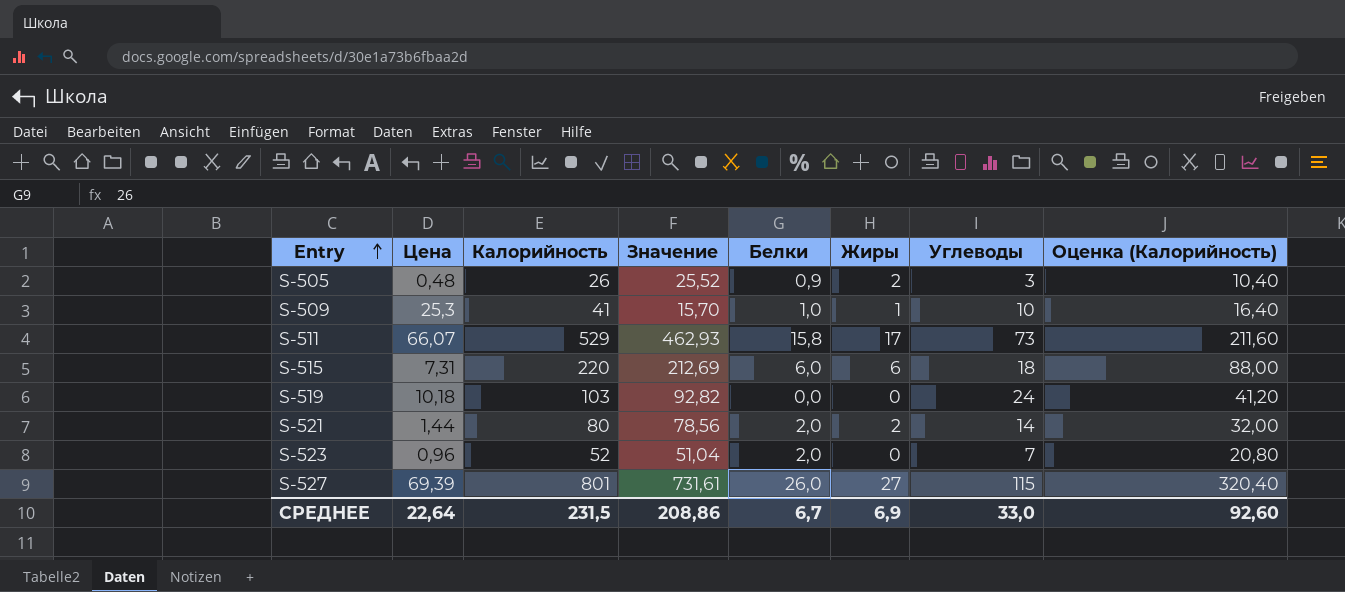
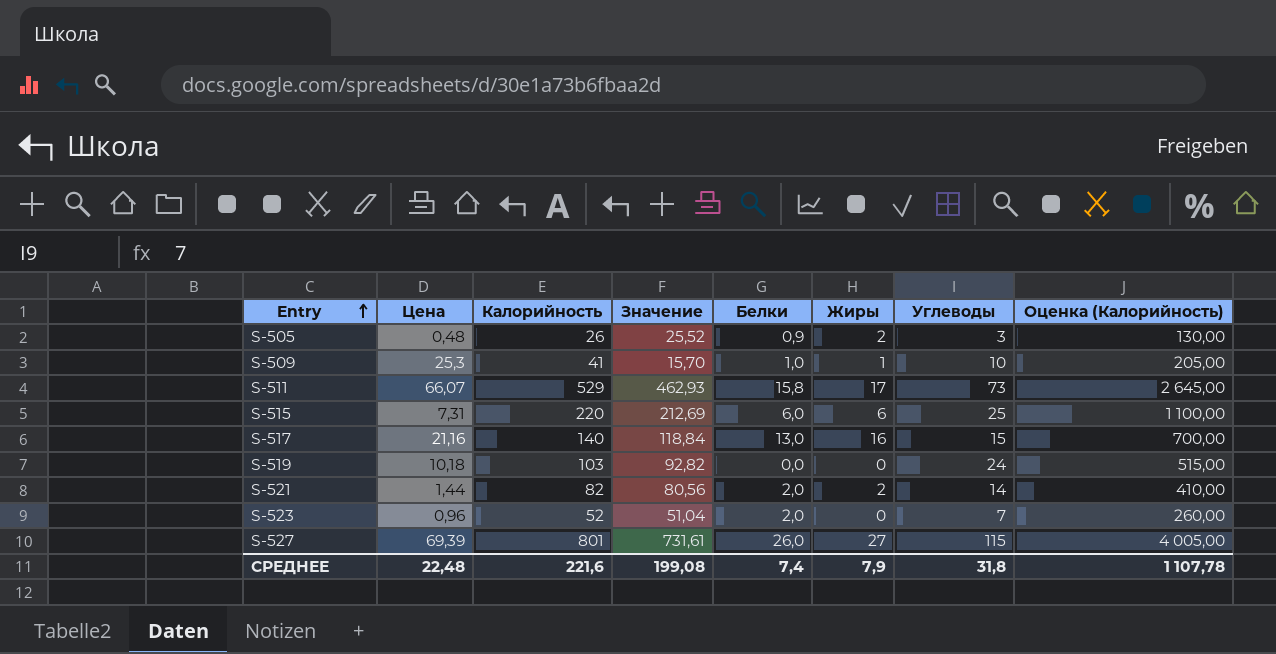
column Оценка (Калорийность) | formula: [Калорийность] * 0,4 -> [Калорийность] * 5
S-515 | Углеводы: 18 -> 25
row S-517: none -> 21,16 | 140 | 118,84 | 13,0 | 16 | 15 | 700,00
S-521 | Калорийность: 80 -> 82
S-521 | Значение: 78,56 -> 80,56
СРЕДНЕЕ | Цена: 22,64 -> 22,48
СРЕДНЕЕ | Калорийность: 231,5 -> 221,6
СРЕДНЕЕ | Значение: 208,86 -> 199,08
СРЕДНЕЕ | Белки: 6,7 -> 7,4
СРЕДНЕЕ | Жиры: 6,9 -> 7,9
СРЕДНЕЕ | Углеводы: 33,0 -> 31,8
СРЕДНЕЕ | Оценка (Калорийность): 92,60 -> 1 107,78

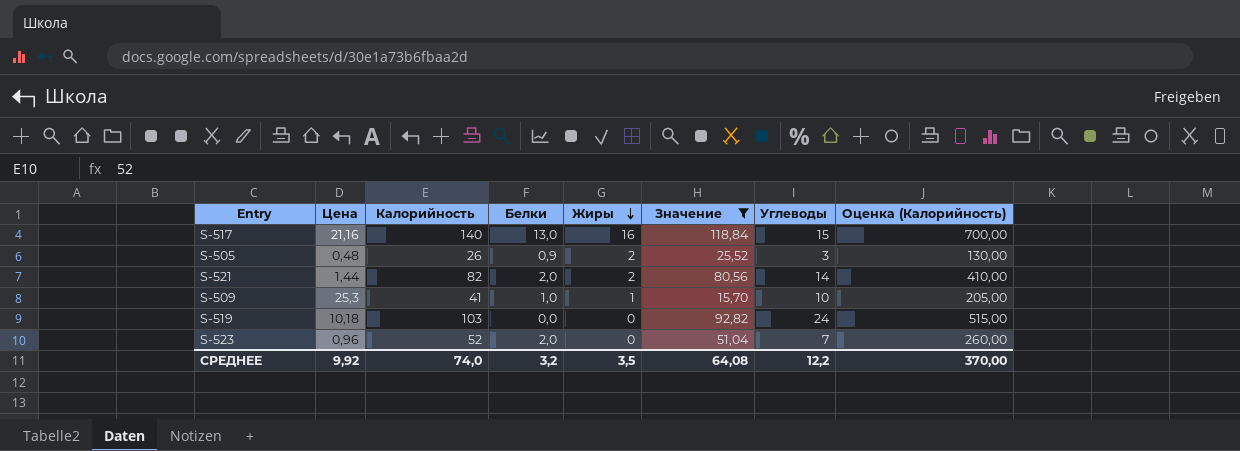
filter: none -> Значение <= 118,84
row order: Entry ascending -> Жиры descending
column Значение | position: 4 -> 6
СРЕДНЕЕ | Цена: 22,48 -> 9,92
СРЕДНЕЕ | Калорийность: 221,6 -> 74,0
СРЕДНЕЕ | Белки: 7,4 -> 3,2
СРЕДНЕЕ | Жиры: 7,9 -> 3,5
СРЕДНЕЕ | Значение: 199,08 -> 64,08
СРЕДНЕЕ | Углеводы: 31,8 -> 12,2
СРЕДНЕЕ | Оценка (Калорийность): 1 107,78 -> 370,00

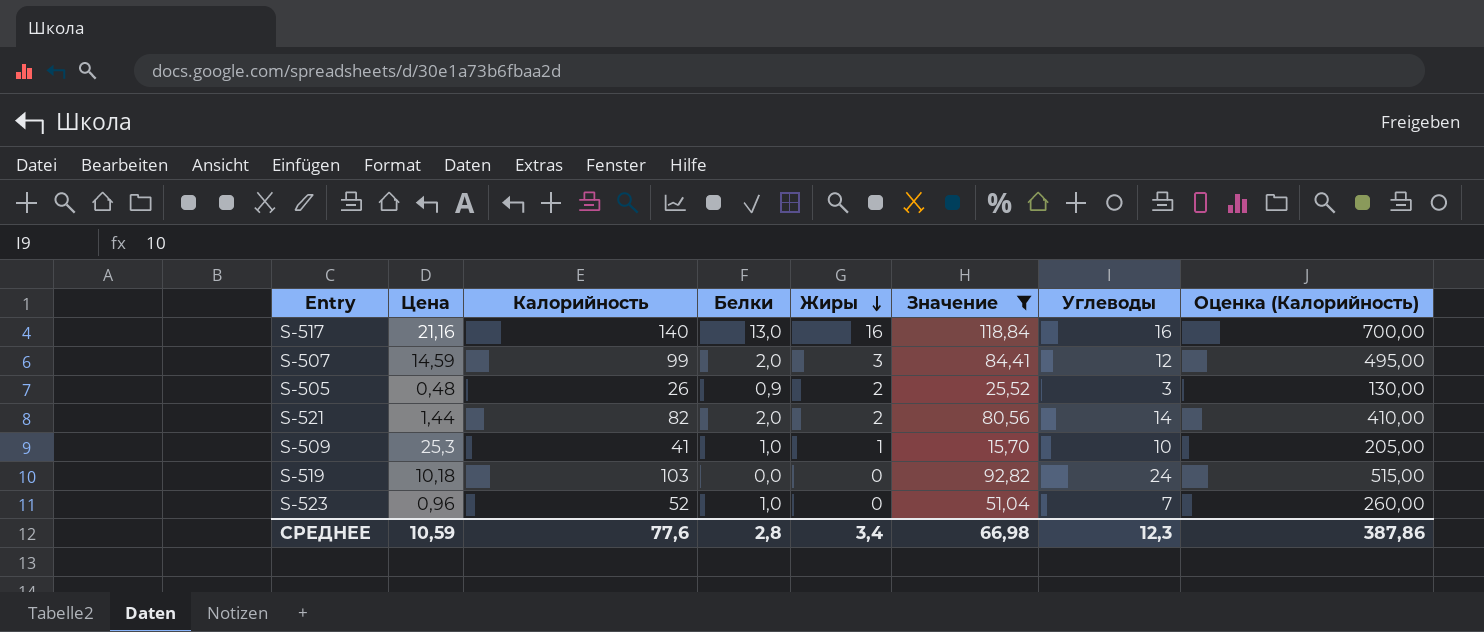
S-517 | Углеводы: 15 -> 16
row S-507: none -> 14,59 | 99 | 2,0 | 3 | 84,41 | 12 | 495,00
S-523 | Белки: 2,0 -> 1,0
СРЕДНЕЕ | Цена: 9,92 -> 10,59
СРЕДНЕЕ | Калорийность: 74,0 -> 77,6
СРЕДНЕЕ | Белки: 3,2 -> 2,8
СРЕДНЕЕ | Жиры: 3,5 -> 3,4
СРЕДНЕЕ | Значение: 64,08 -> 66,98
СРЕДНЕЕ | Углеводы: 12,2 -> 12,3
СРЕДНЕЕ | Оценка (Калорийность): 370,00 -> 387,86

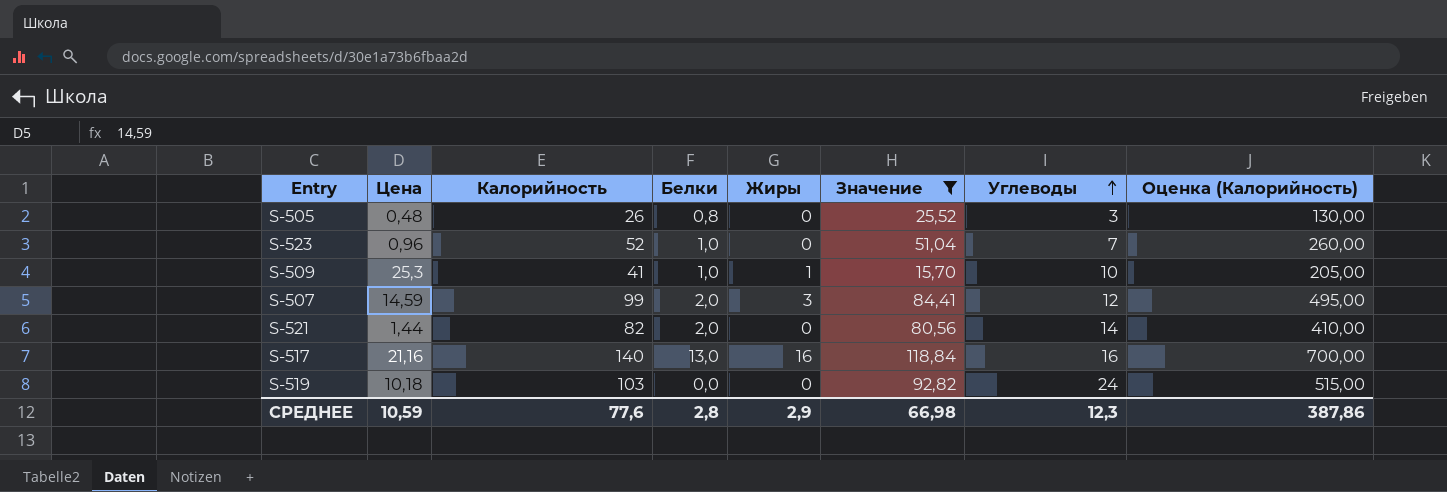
row order: Жиры descending -> Углеводы ascending
S-505 | Белки: 0,9 -> 0,8
S-505 | Жиры: 2 -> 0
S-521 | Жиры: 2 -> 0
СРЕДНЕЕ | Жиры: 3,4 -> 2,9

